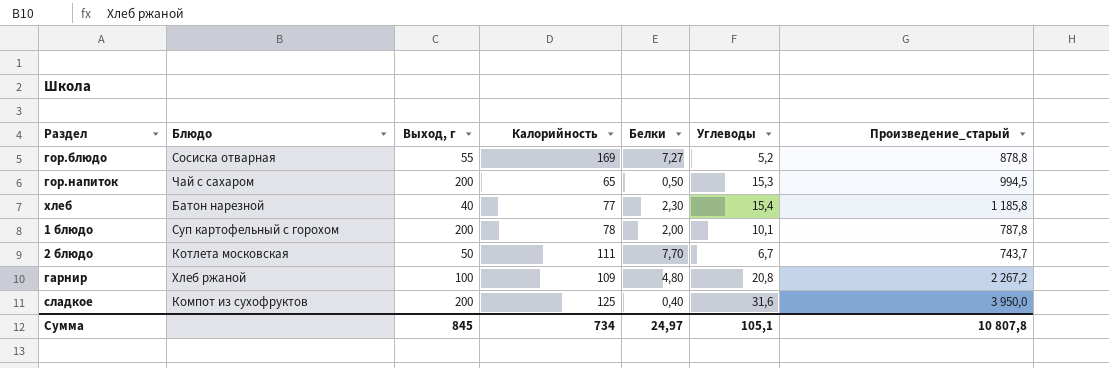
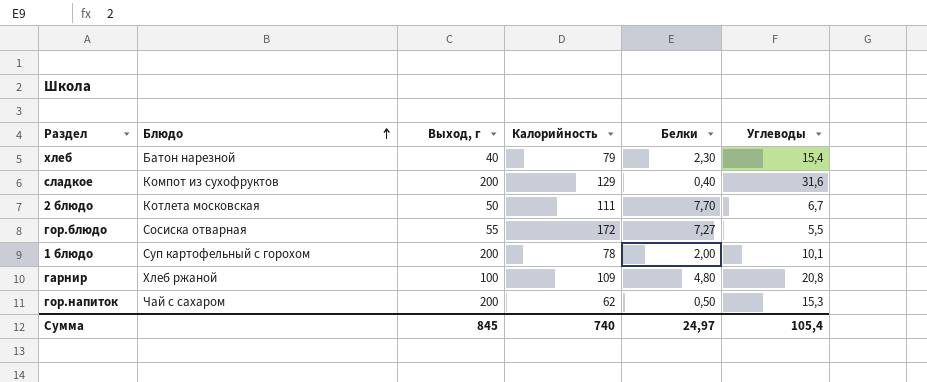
row order: none -> Блюдо ascending
column Произведение_старый | formula: [Калорийность] * [Углеводы] -> none
хлеб | Калорийность: 77 -> 79
сладкое | Калорийность: 125 -> 129
гор.блюдо | Калорийность: 169 -> 172
гор.блюдо | Углеводы: 5,2 -> 5,5
гор.напиток | Калорийность: 65 -> 62
Сумма | Калорийность: 734 -> 740
Сумма | Углеводы: 105,1 -> 105,4

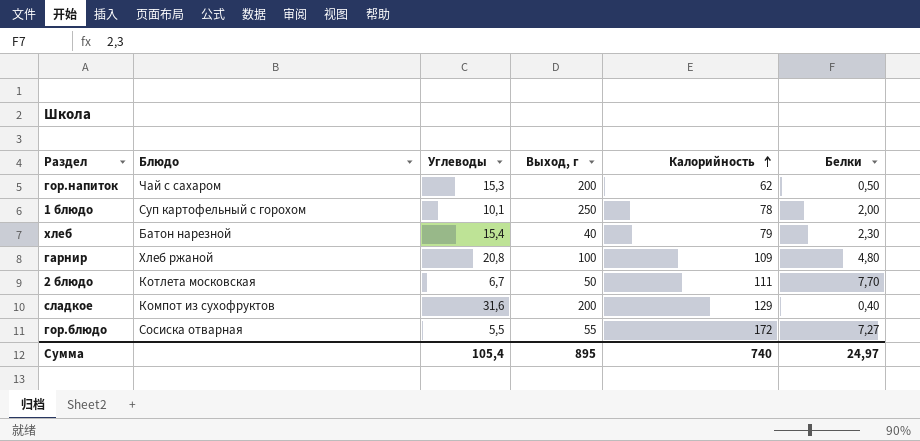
row order: Блюдо ascending -> Калорийность ascending
column Углеводы | position: 6 -> 3
1 блюдо | Выход, г: 200 -> 250
Сумма | Выход, г: 845 -> 895

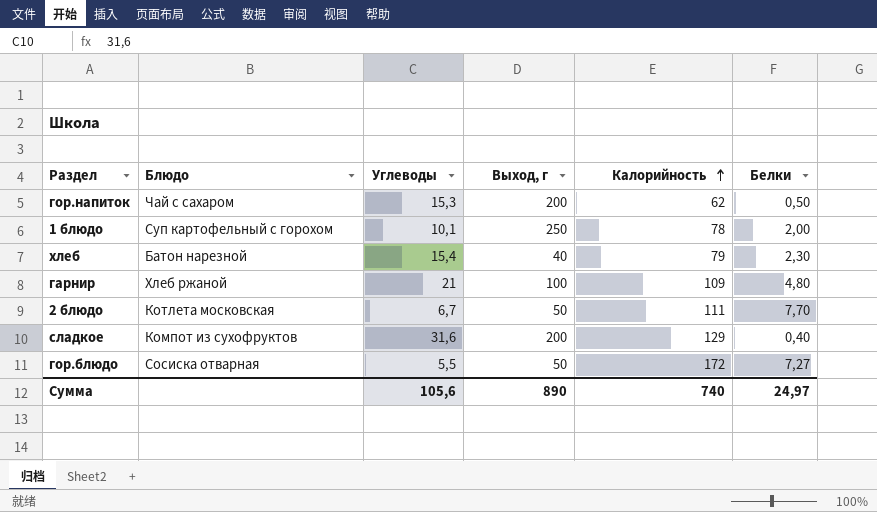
гарнир | Углеводы: 20,8 -> 21
гор.блюдо | Выход, г: 55 -> 50
Сумма | Углеводы: 105,4 -> 105,6
Сумма | Выход, г: 895 -> 890

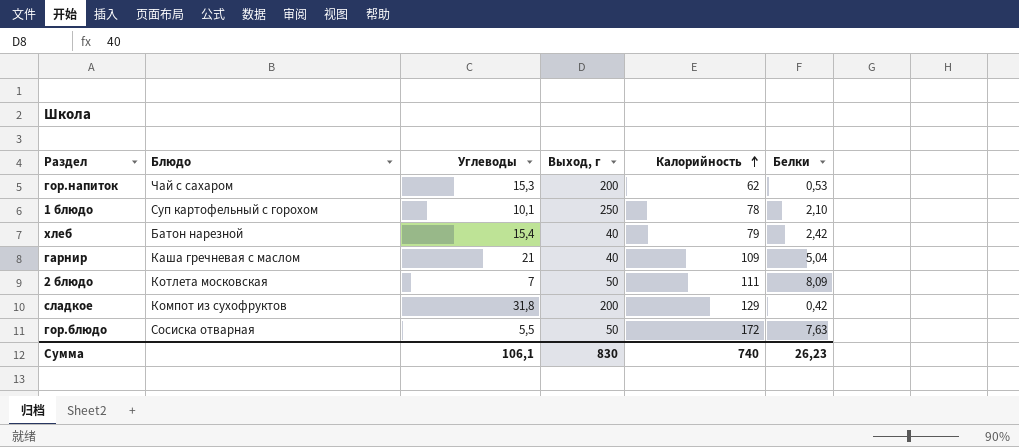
гор.напиток | Белки: 0,50 -> 0,53
1 блюдо | Белки: 2,00 -> 2,10
хлеб | Белки: 2,30 -> 2,42
гарнир | Блюдо: Хлеб ржаной -> Каша гречневая с маслом
гарнир | Выход, г: 100 -> 40
гарнир | Белки: 4,80 -> 5,04
2 блюдо | Углеводы: 6,7 -> 7
2 блюдо | Белки: 7,70 -> 8,09
сладкое | Углеводы: 31,6 -> 31,8
сладкое | Белки: 0,40 -> 0,42
гор.блюдо | Белки: 7,27 -> 7,63
Сумма | Углеводы: 105,6 -> 106,1
Сумма | Выход, г: 890 -> 830
Сумма | Белки: 24,97 -> 26,23

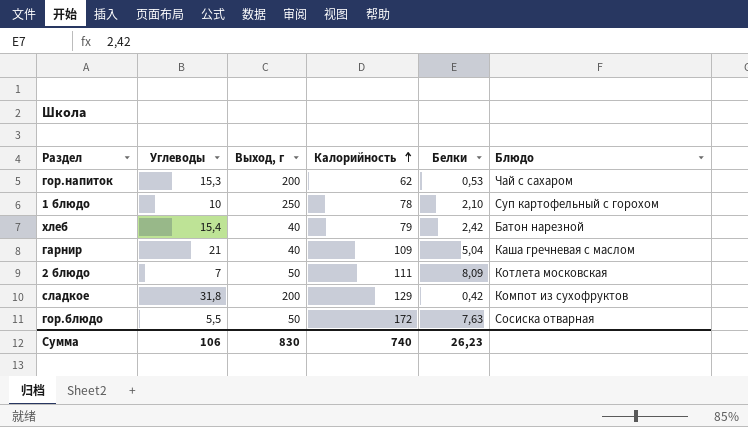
column Блюдо | position: 2 -> 6
1 блюдо | Углеводы: 10,1 -> 10
Сумма | Углеводы: 106,1 -> 106

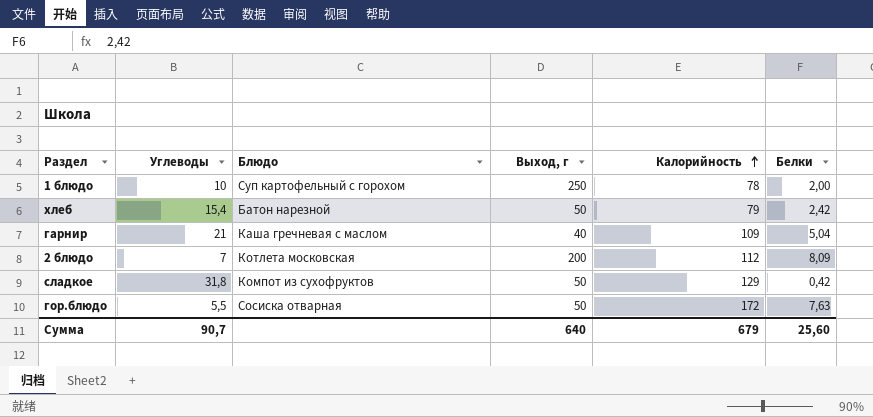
column Блюдо | position: 6 -> 3
row гор.напиток: 15,3 | 200 | 62 | 0,53 | Чай с сахаром -> none
1 блюдо | Белки: 2,10 -> 2,00
хлеб | Выход, г: 40 -> 50
2 блюдо | Выход, г: 50 -> 200
2 блюдо | Калорийность: 111 -> 112
сладкое | Выход, г: 200 -> 50
Сумма | Углеводы: 106 -> 90,7
Сумма | Выход, г: 830 -> 640
Сумма | Калорийность: 740 -> 679
Сумма | Белки: 26,23 -> 25,60

